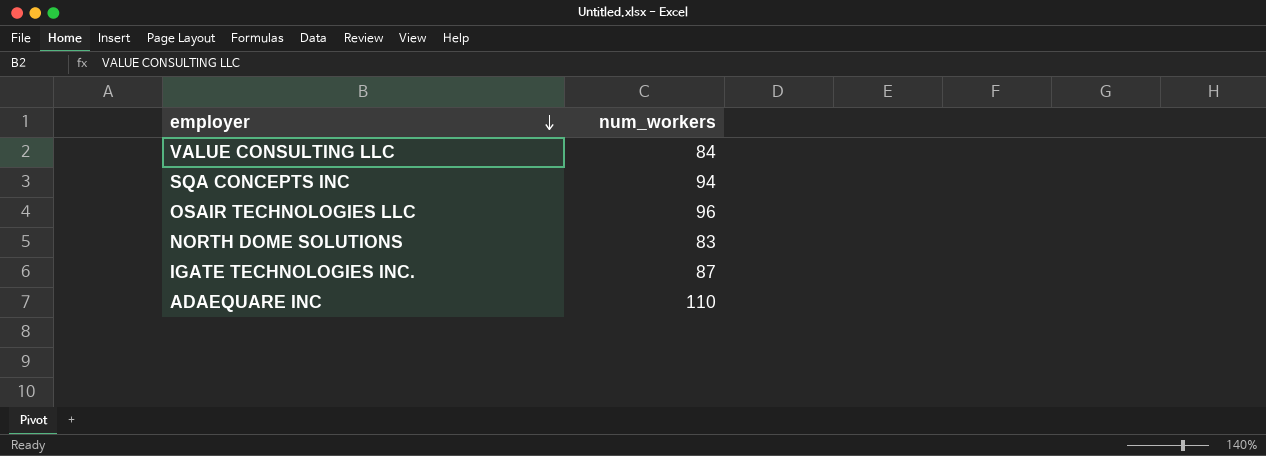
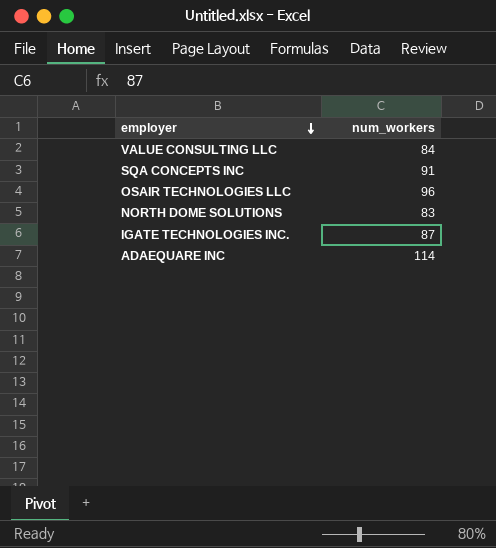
SQA CONCEPTS INC | num_workers: 94 -> 91
ADAEQUARE INC | num_workers: 110 -> 114

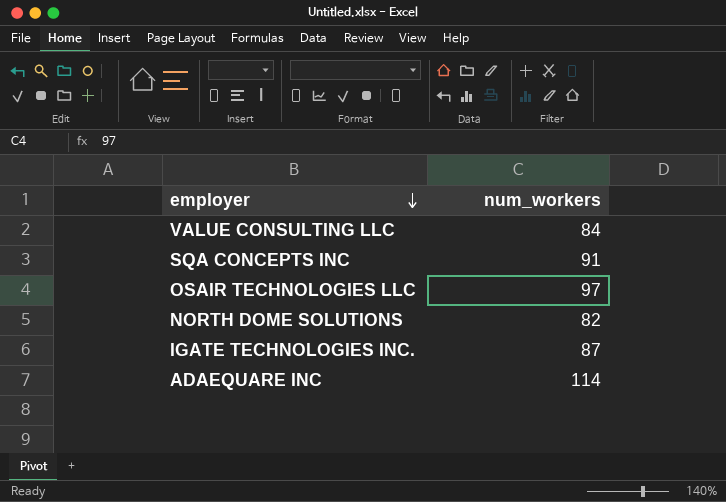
OSAIR TECHNOLOGIES LLC | num_workers: 96 -> 97
NORTH DOME SOLUTIONS | num_workers: 83 -> 82

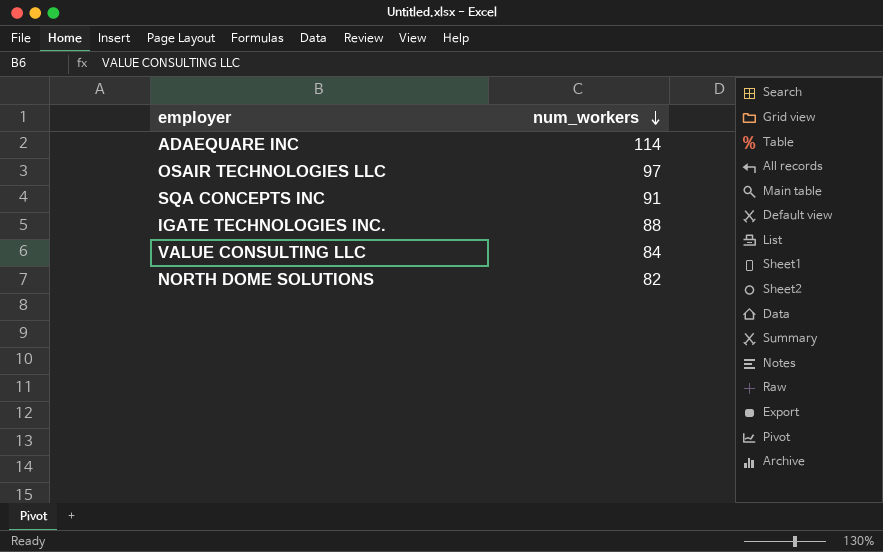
row order: employer descending -> num_workers descending
IGATE TECHNOLOGIES INC. | num_workers: 87 -> 88

